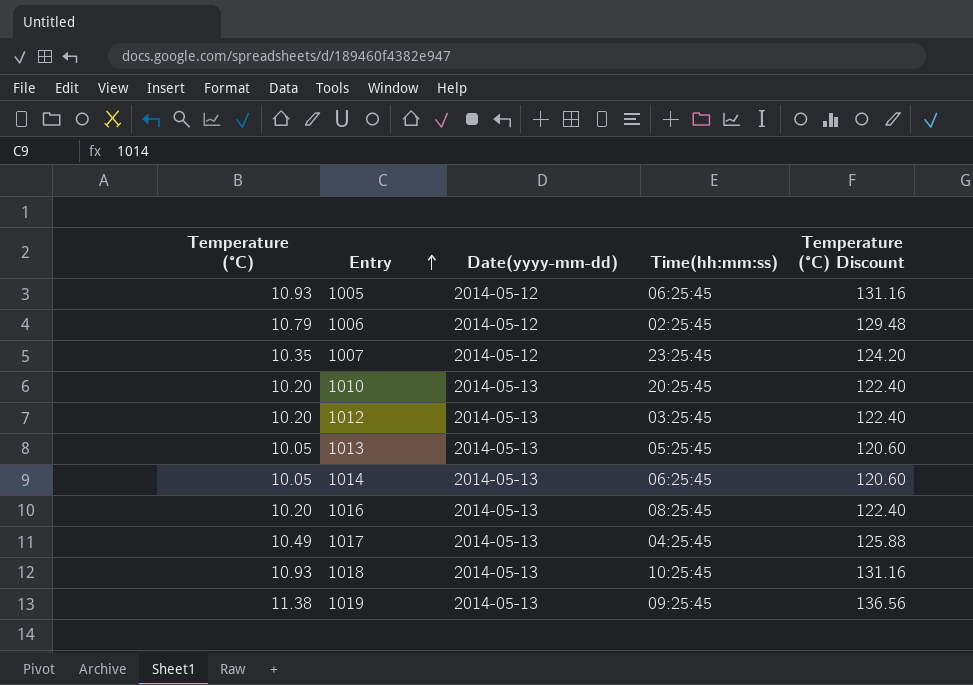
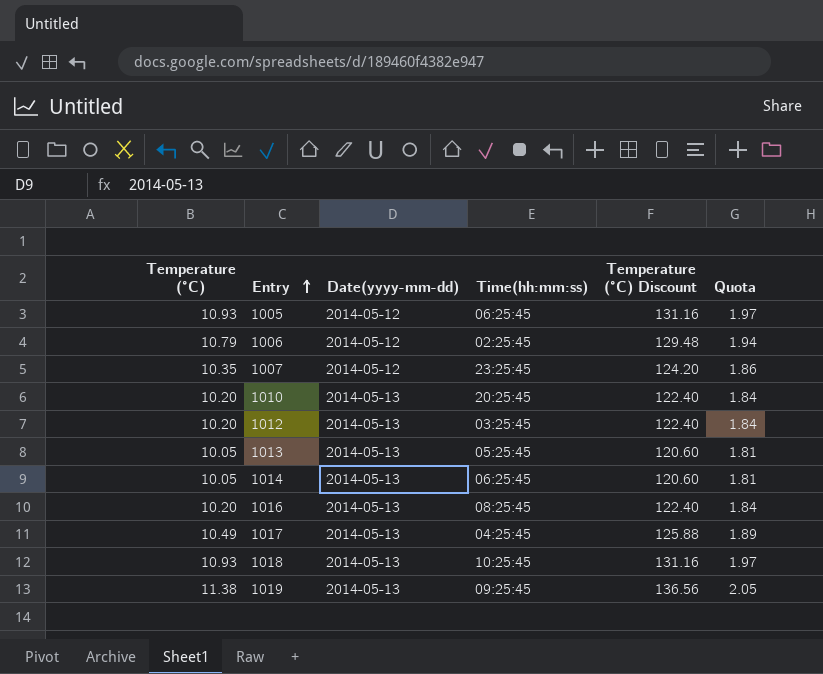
column Quota | formula: none -> [Temperature (°C)] * 0.18

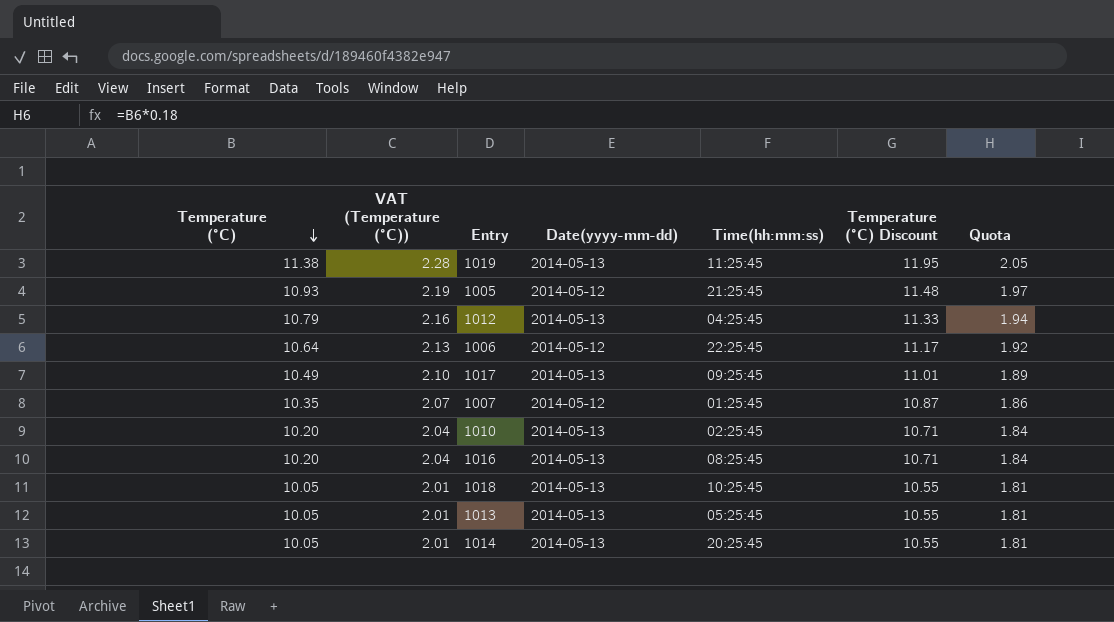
row order: Entry ascending -> Temperature (°C) descending
column VAT (Temperature (°C)) | formula: none -> [Temperature (°C)] * 0.2
column Temperature (°C) Discount | formula: [Temperature (°C)] * 12 -> [Temperature (°C)] * 1.05
1019 | Time(hh:mm:ss): 09:25:45 -> 11:25:45
1005 | Time(hh:mm:ss): 06:25:45 -> 21:25:45
1012 | Temperature (°C): 10.20 -> 10.79
1012 | Time(hh:mm:ss): 03:25:45 -> 04:25:45
1012 | Quota: 1.84 -> 1.94
1006 | Temperature (°C): 10.79 -> 10.64
1006 | Time(hh:mm:ss): 02:25:45 -> 22:25:45
1006 | Quota: 1.94 -> 1.92
1017 | Time(hh:mm:ss): 04:25:45 -> 09:25:45
1007 | Time(hh:mm:ss): 23:25:45 -> 01:25:45
1010 | Time(hh:mm:ss): 20:25:45 -> 02:25:45
1018 | Temperature (°C): 10.93 -> 10.05
1018 | Quota: 1.97 -> 1.81
1014 | Time(hh:mm:ss): 06:25:45 -> 20:25:45

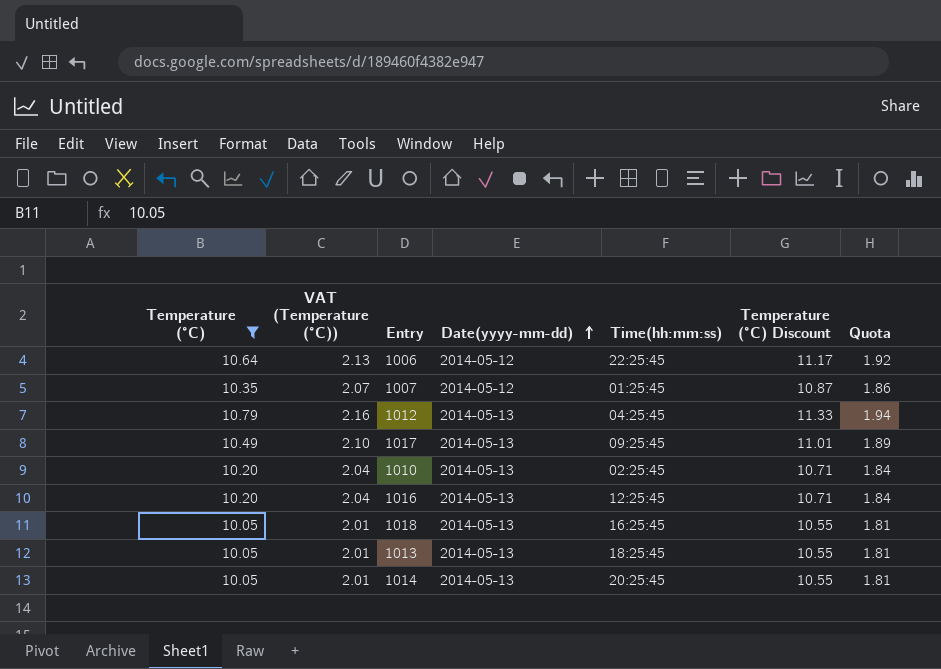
filter: none -> Temperature (°C) <= 10.79
row order: Temperature (°C) descending -> Date(yyyy-mm-dd) ascending
1016 | Time(hh:mm:ss): 08:25:45 -> 12:25:45
1018 | Time(hh:mm:ss): 10:25:45 -> 16:25:45
1013 | Time(hh:mm:ss): 05:25:45 -> 18:25:45

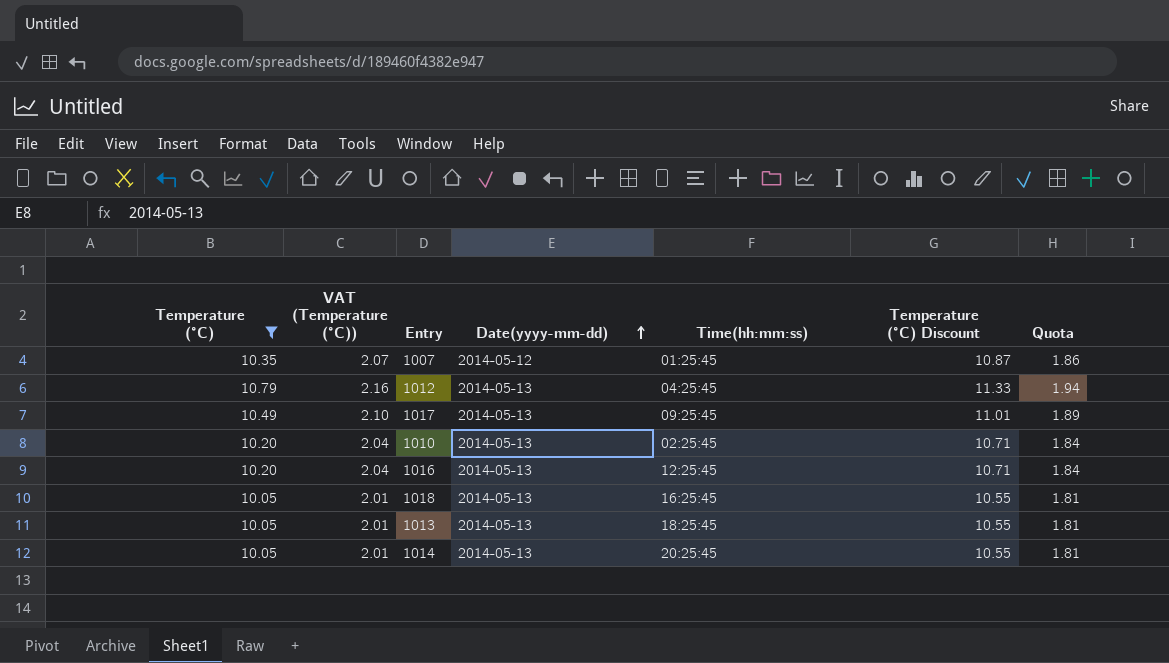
row 1006: 10.64 | 2.13 | 2014-05-12 | 22:25:45 | 11.17 | 1.92 -> none

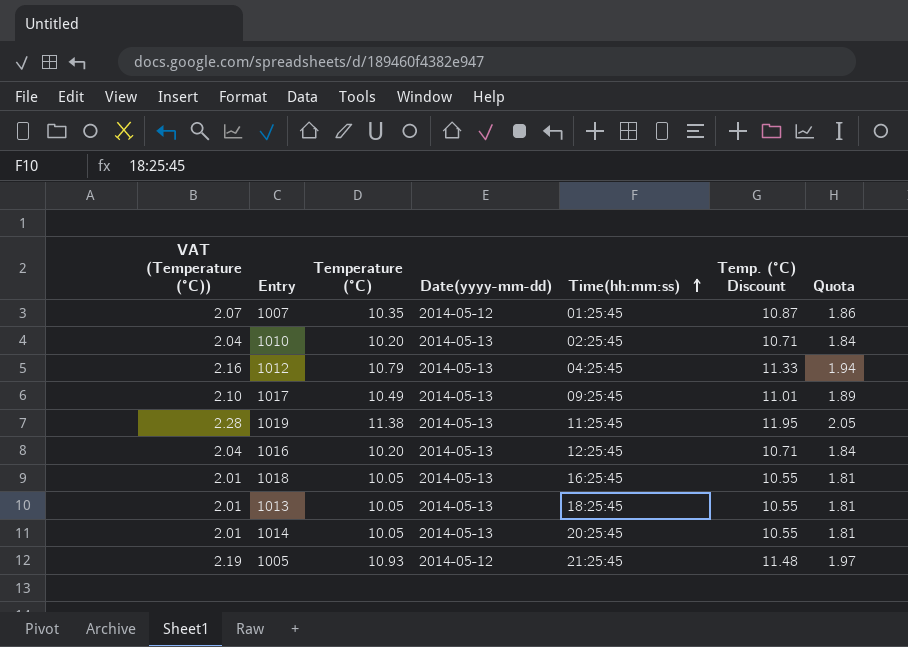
filter: Temperature (°C) <= 10.79 -> none
row order: Date(yyyy-mm-dd) ascending -> Time(hh:mm:ss) ascending
column Temperature (°C) | position: 1 -> 3
column name: Temperature (°C) Discount -> Temp. (°C) Discount

